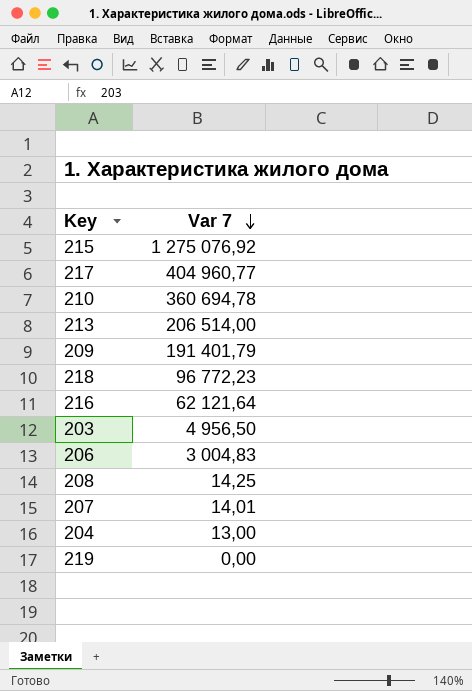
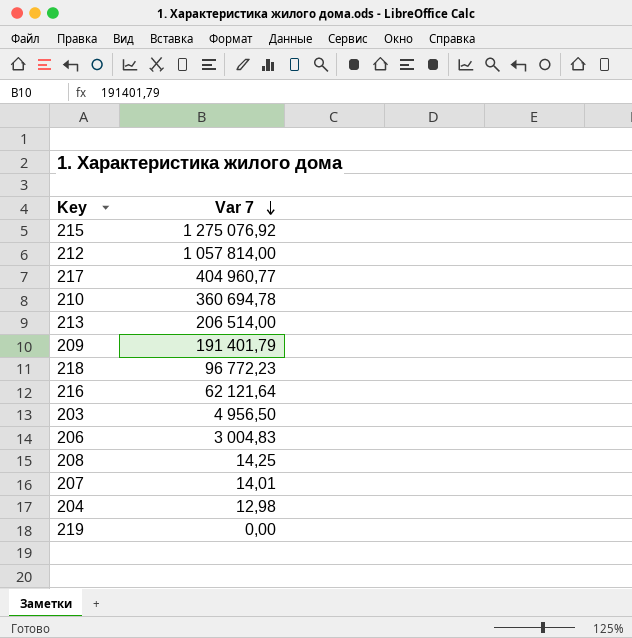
row 212: none -> 1 057 814,00
204 | Var 7: 13,00 -> 12,98

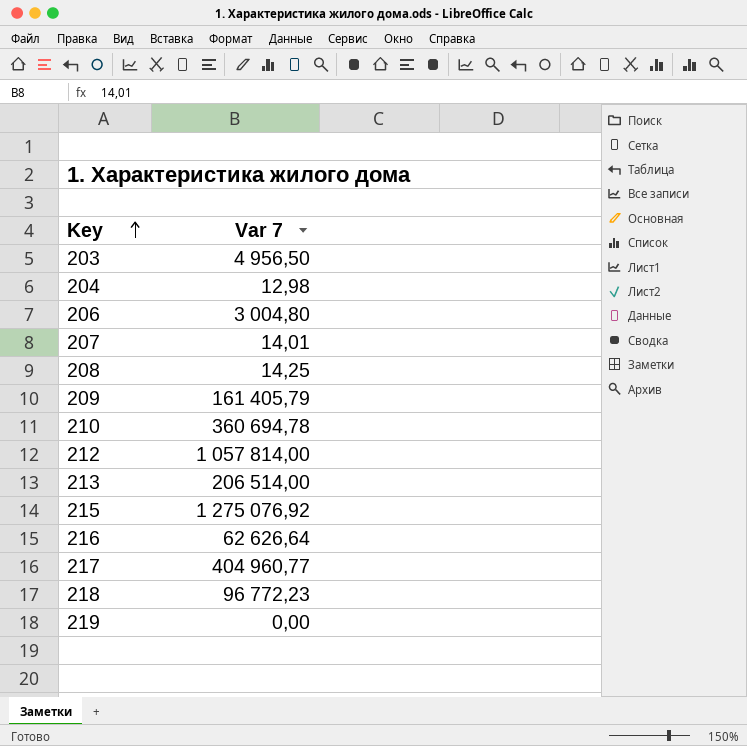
row order: Var 7 descending -> Key ascending
206 | Var 7: 3 004,83 -> 3 004,80
209 | Var 7: 191 401,79 -> 161 405,79
216 | Var 7: 62 121,64 -> 62 626,64

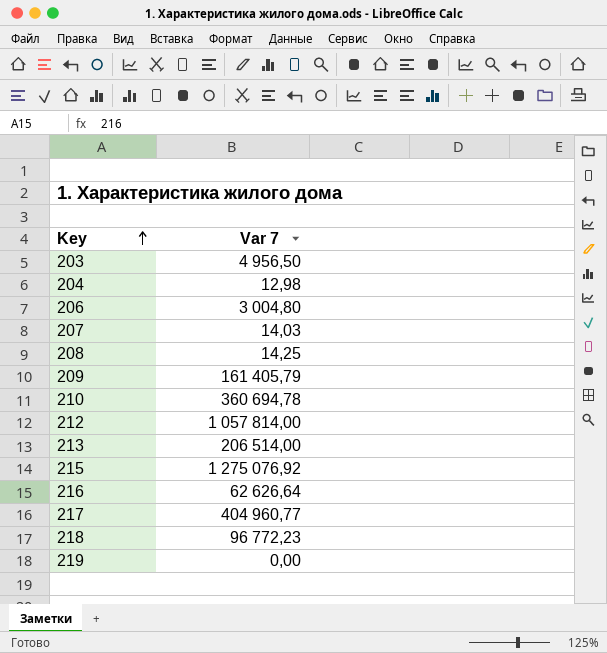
207 | Var 7: 14,01 -> 14,03

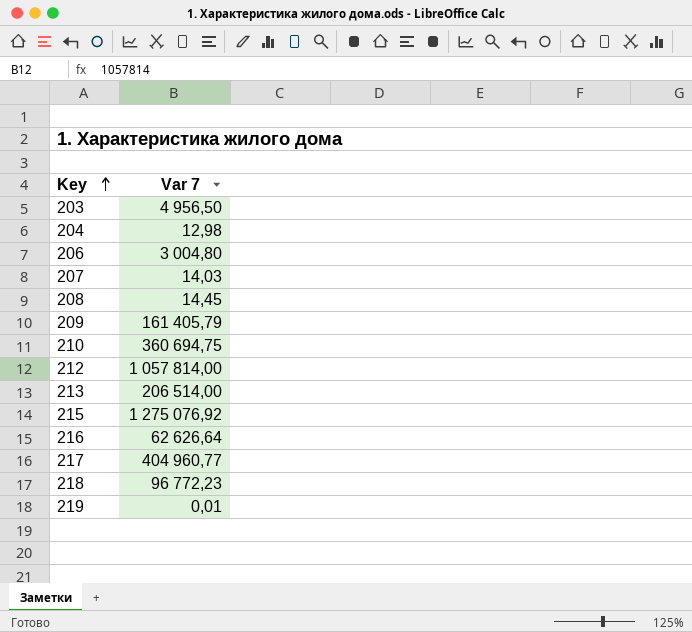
208 | Var 7: 14,25 -> 14,45
210 | Var 7: 360 694,78 -> 360 694,75
219 | Var 7: 0,00 -> 0,01

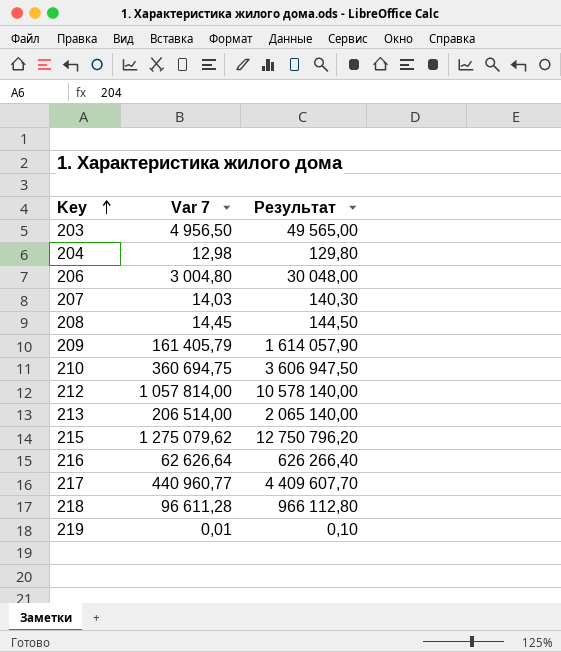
column Результат | formula: none -> [Var 7] * 10
215 | Var 7: 1 275 076,92 -> 1 275 079,62
217 | Var 7: 404 960,77 -> 440 960,77
218 | Var 7: 96 772,23 -> 96 611,28

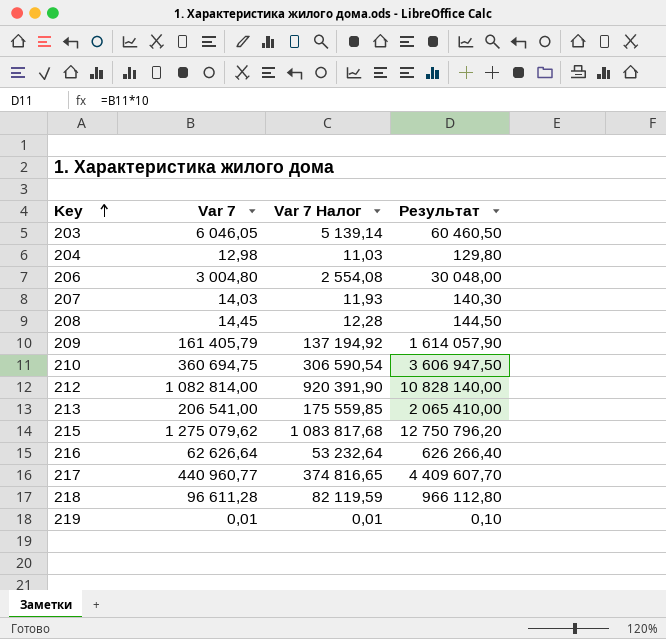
column Var 7 Налог | formula: none -> [Var 7] * 0,85
203 | Var 7: 4 956,50 -> 6 046,05
203 | Результат: 49 565,00 -> 60 460,50
212 | Var 7: 1 057 814,00 -> 1 082 814,00
212 | Результат: 10 578 140,00 -> 10 828 140,00
213 | Var 7: 206 514,00 -> 206 541,00
213 | Результат: 2 065 140,00 -> 2 065 410,00

